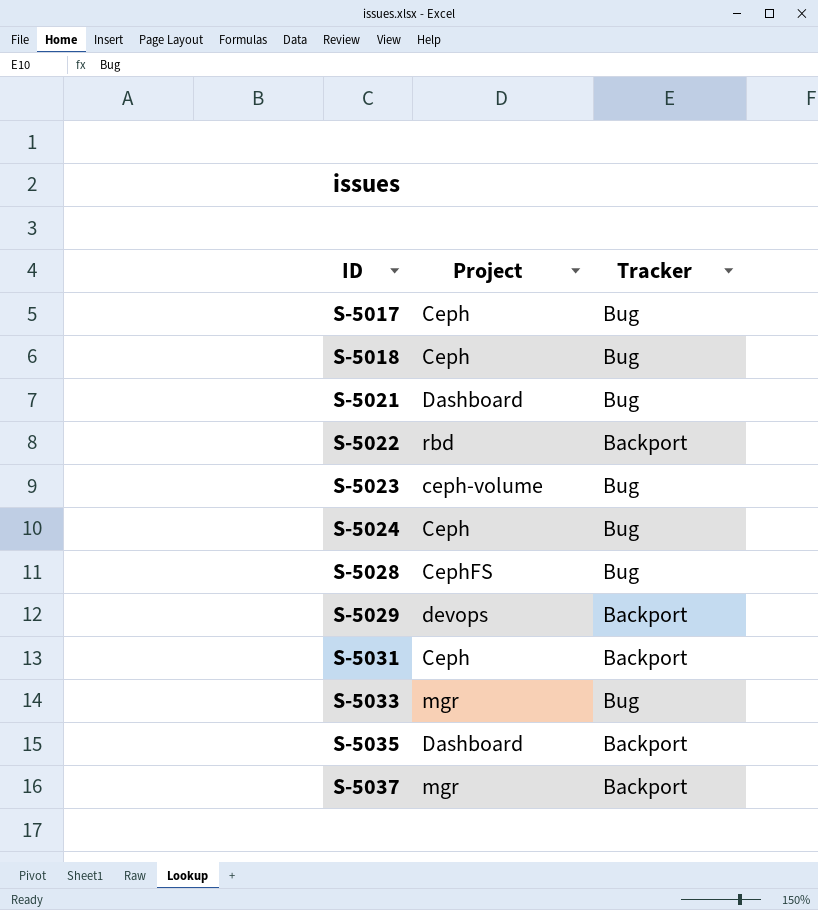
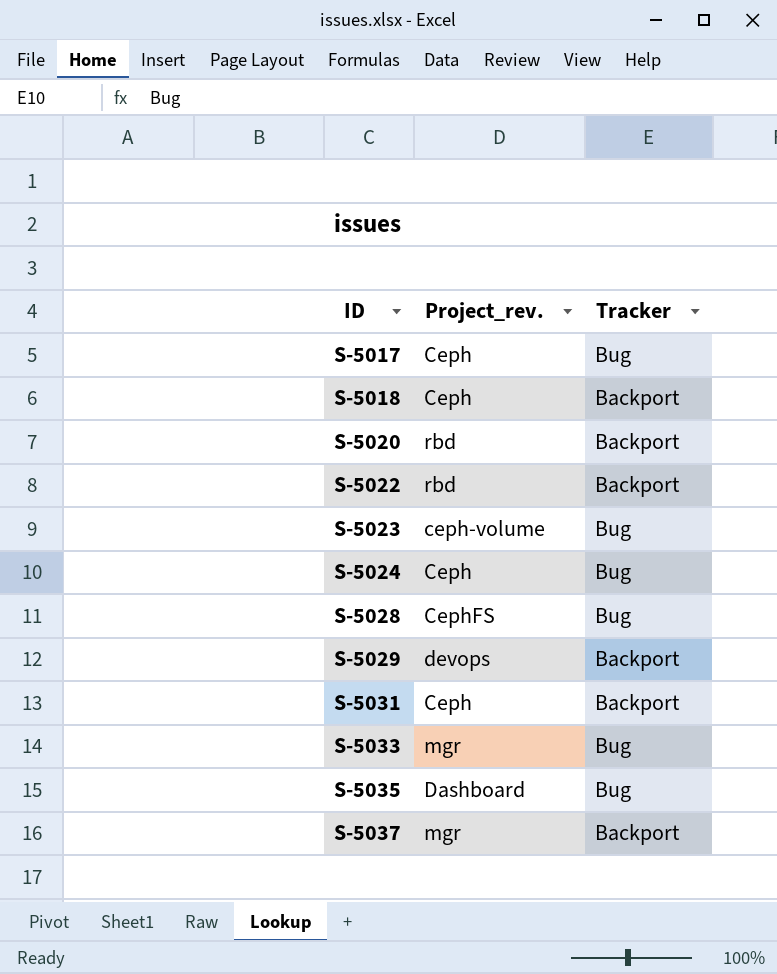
column name: Project -> Project_rev.
row S-5021: Dashboard | Bug -> none
S-5018 | Tracker: Bug -> Backport
row S-5020: none -> rbd | Backport
S-5035 | Tracker: Backport -> Bug

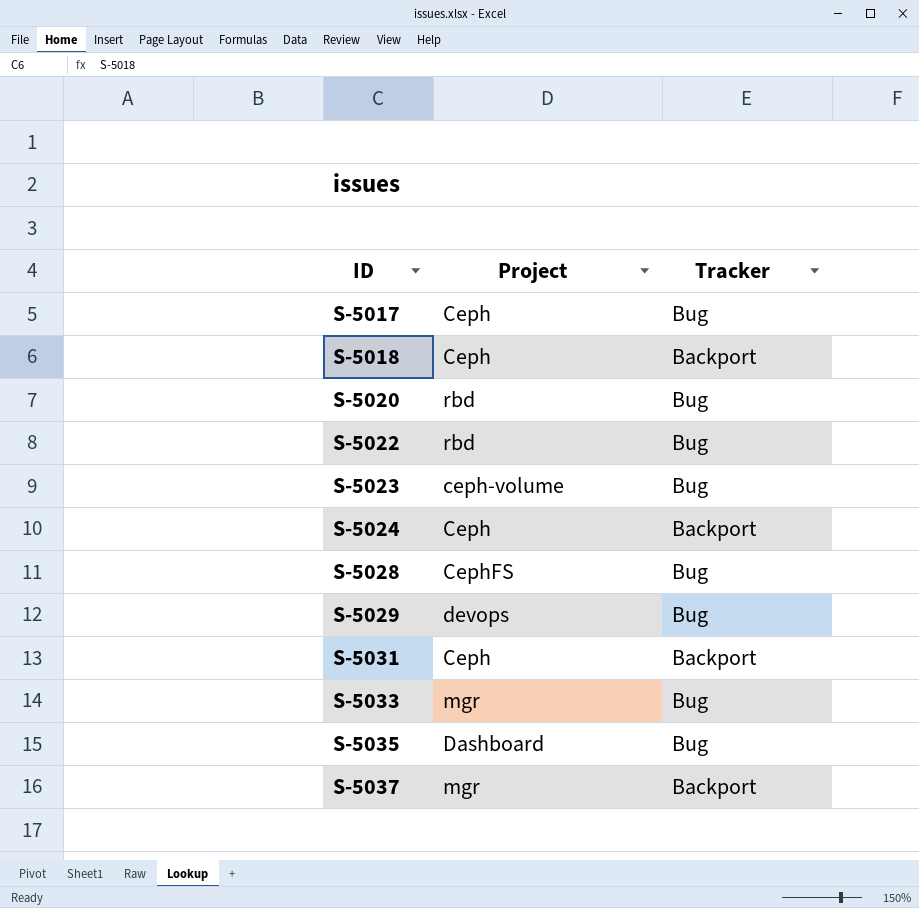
column name: Project_rev. -> Project
S-5020 | Tracker: Backport -> Bug
S-5022 | Tracker: Backport -> Bug
S-5024 | Tracker: Bug -> Backport
S-5029 | Tracker: Backport -> Bug

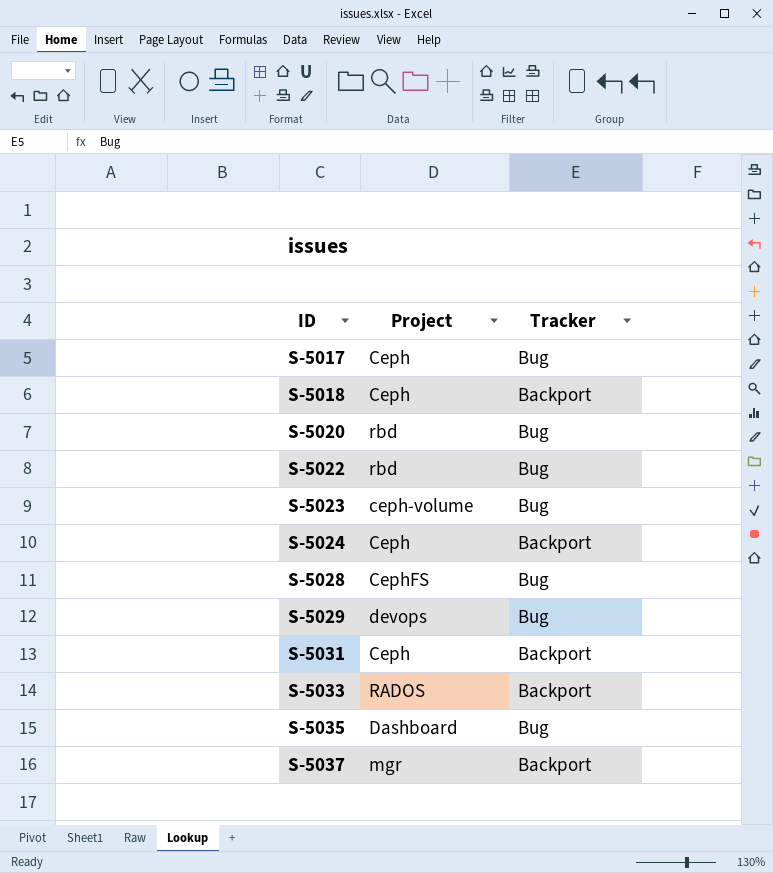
S-5033 | Project: mgr -> RADOS
S-5033 | Tracker: Bug -> Backport

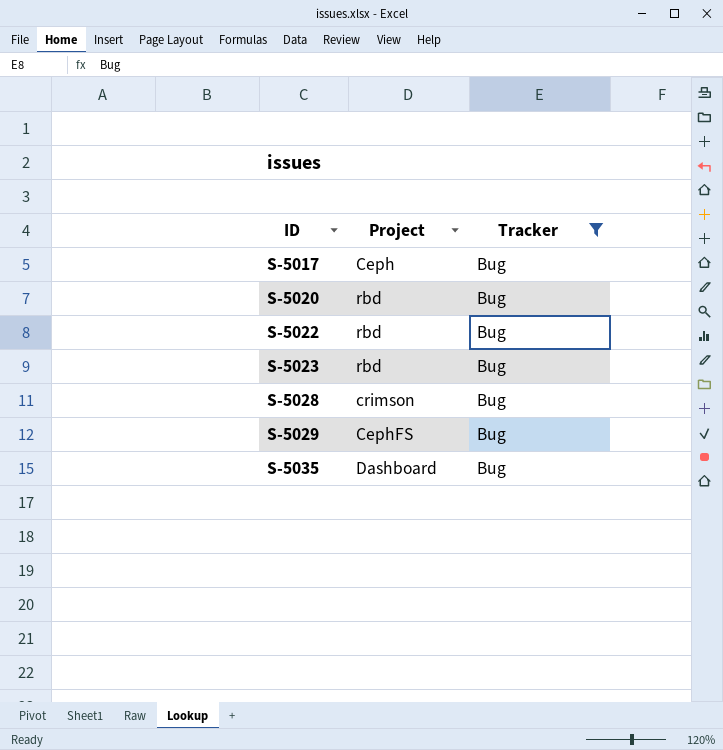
filter: none -> Tracker = Bug
S-5023 | Project: ceph-volume -> rbd
S-5028 | Project: CephFS -> crimson
S-5029 | Project: devops -> CephFS

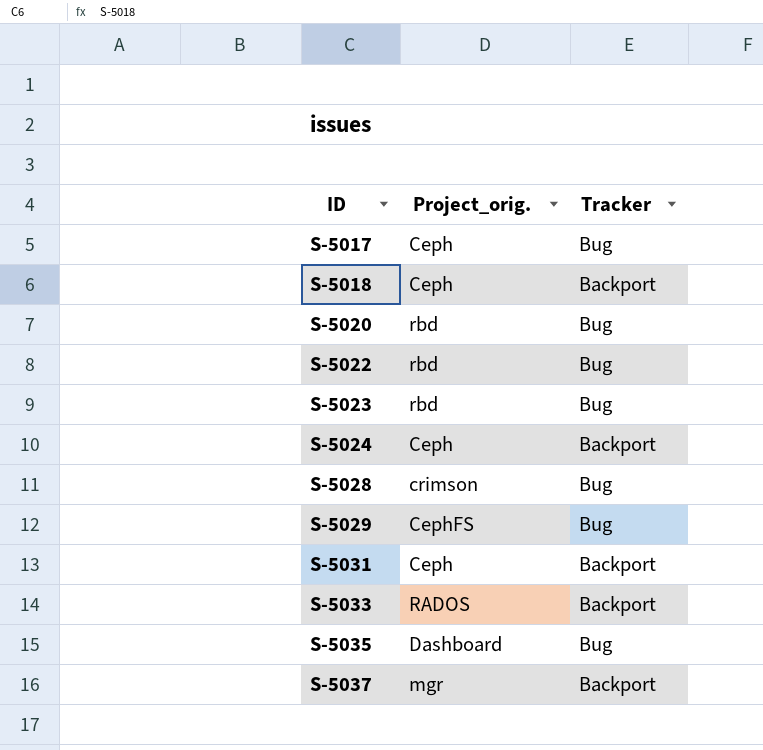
filter: Tracker = Bug -> none
column name: Project -> Project_orig.

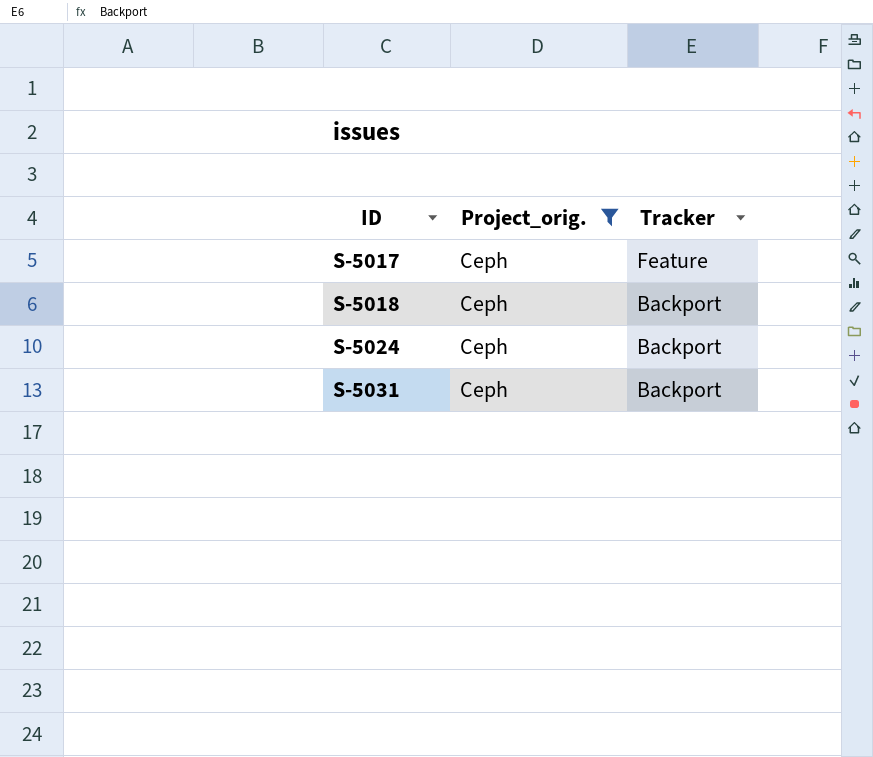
filter: none -> Project_orig. = Ceph
S-5017 | Tracker: Bug -> Feature

